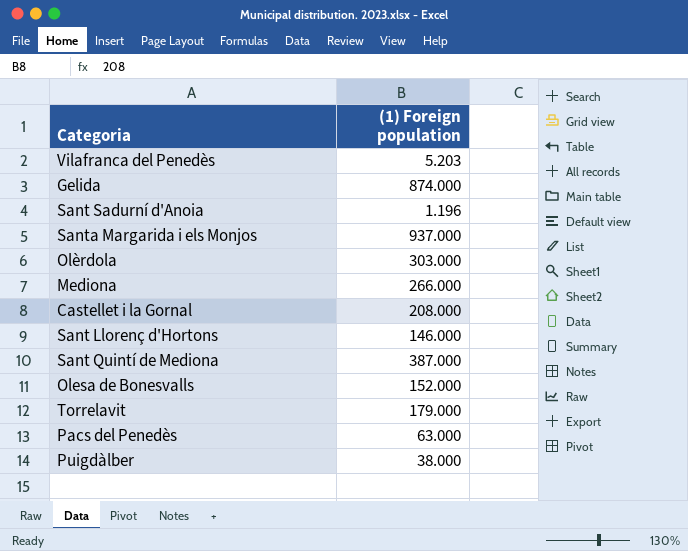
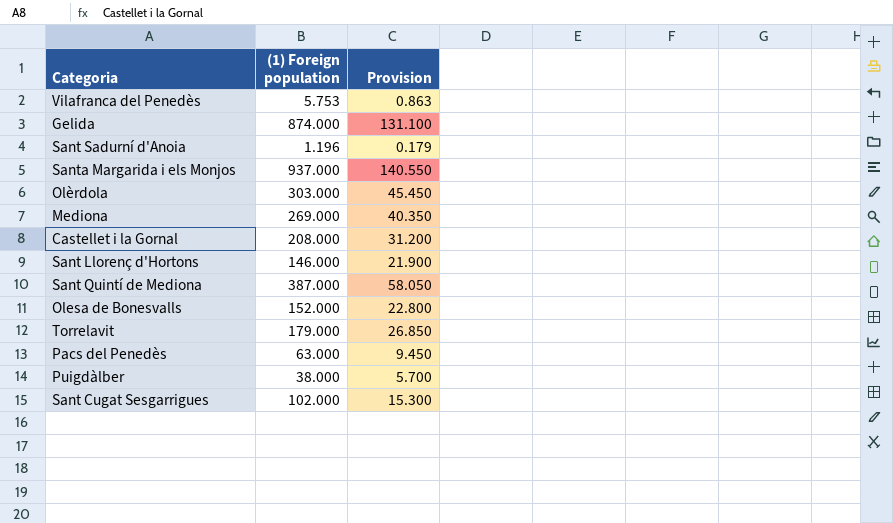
column Provision | formula: none -> [(1) Foreign population] * 0.15
Vilafranca del Penedès | (1) Foreign population: 5.203 -> 5.753
Mediona | (1) Foreign population: 266.000 -> 269.000
row Sant Cugat Sesgarrigues: none -> 102.000 | 15.300

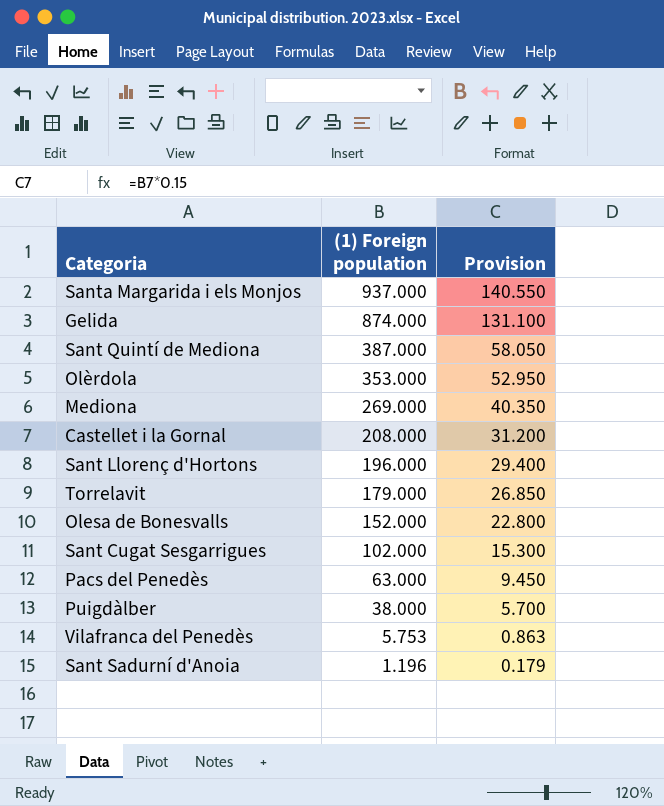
row order: none -> (1) Foreign population descending
Olèrdola | (1) Foreign population: 303.000 -> 353.000
Olèrdola | Provision: 45.450 -> 52.950
Sant Llorenç d'Hortons | (1) Foreign population: 146.000 -> 196.000
Sant Llorenç d'Hortons | Provision: 21.900 -> 29.400

